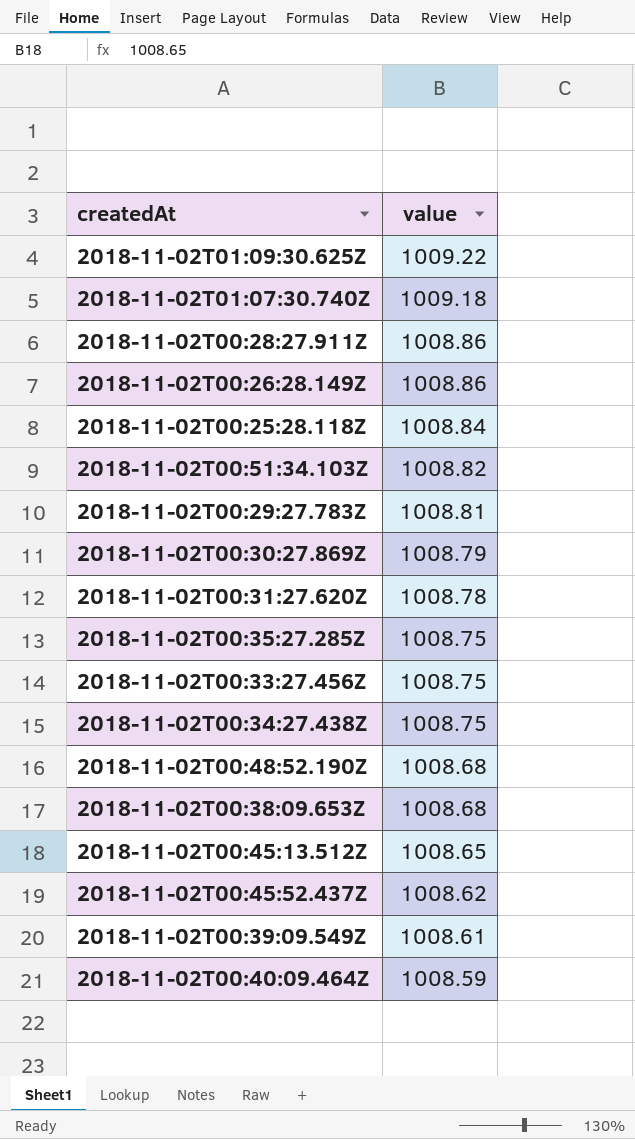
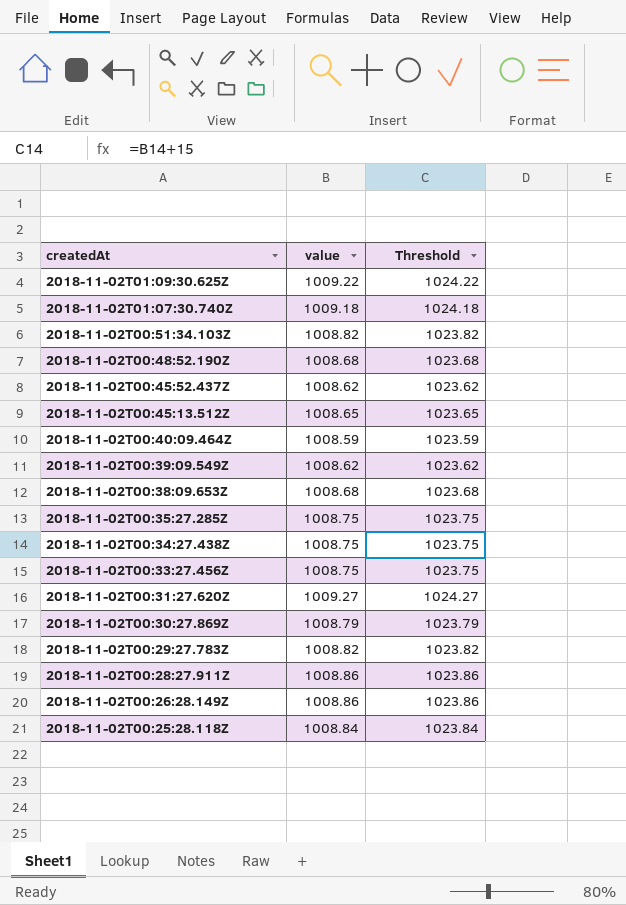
row order: value descending -> createdAt descending
column Threshold | formula: none -> [value] + 15
2018-11-02T00:39:09.549Z | value: 1008.61 -> 1008.62
2018-11-02T00:31:27.620Z | value: 1008.78 -> 1009.27
2018-11-02T00:29:27.783Z | value: 1008.81 -> 1008.82

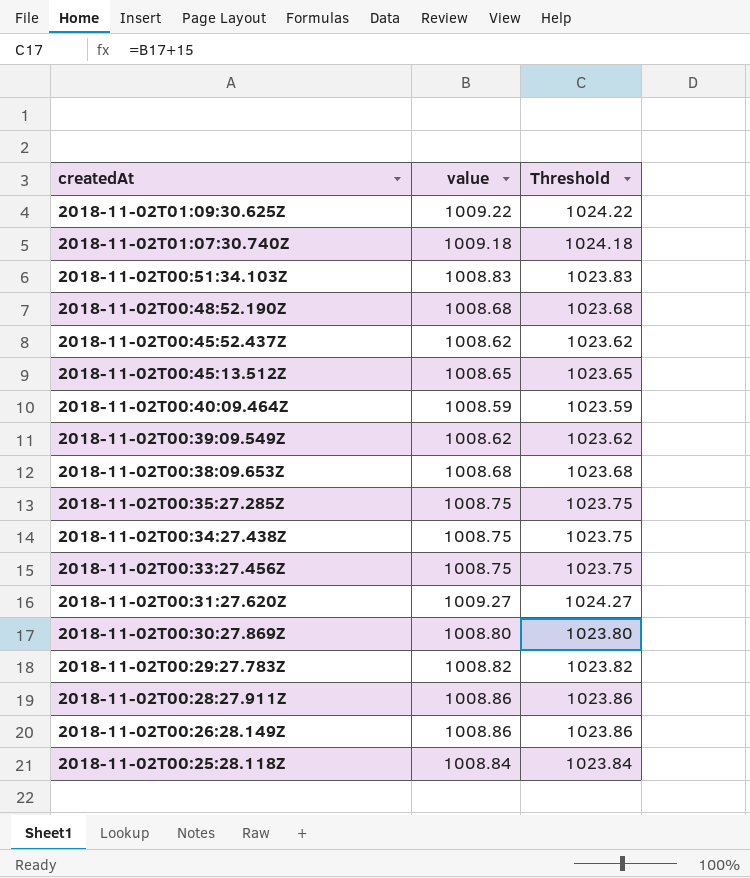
2018-11-02T00:51:34.103Z | value: 1008.82 -> 1008.83
2018-11-02T00:51:34.103Z | Threshold: 1023.82 -> 1023.83
2018-11-02T00:30:27.869Z | value: 1008.79 -> 1008.80
2018-11-02T00:30:27.869Z | Threshold: 1023.79 -> 1023.80

